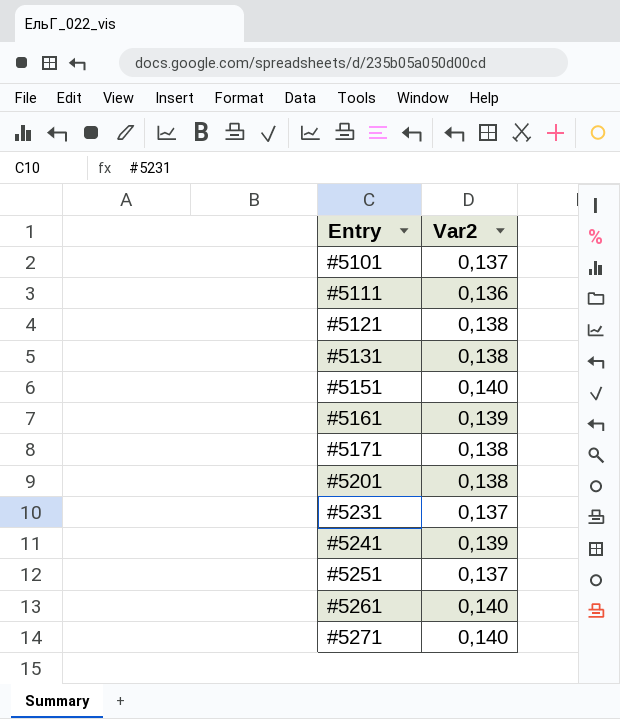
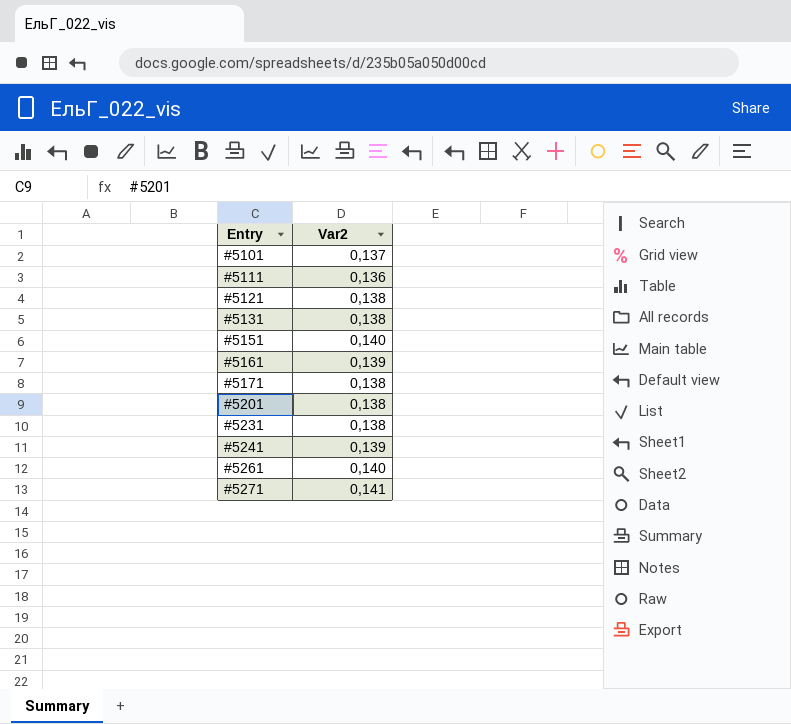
row #5251: 0,137 -> none
#5231 | Var2: 0,137 -> 0,138
#5271 | Var2: 0,140 -> 0,141

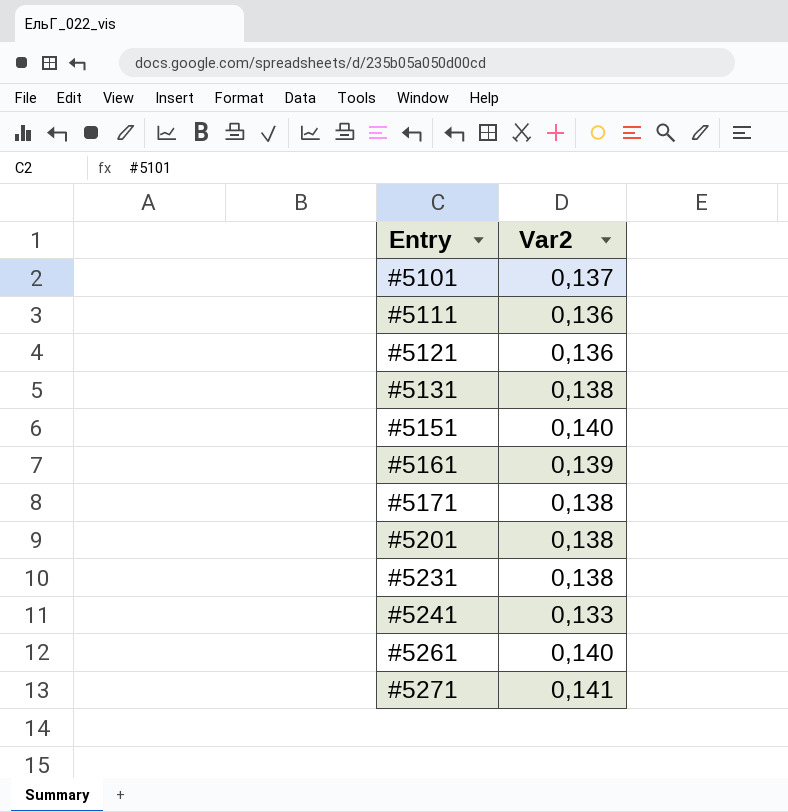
#5121 | Var2: 0,138 -> 0,136
#5241 | Var2: 0,139 -> 0,133

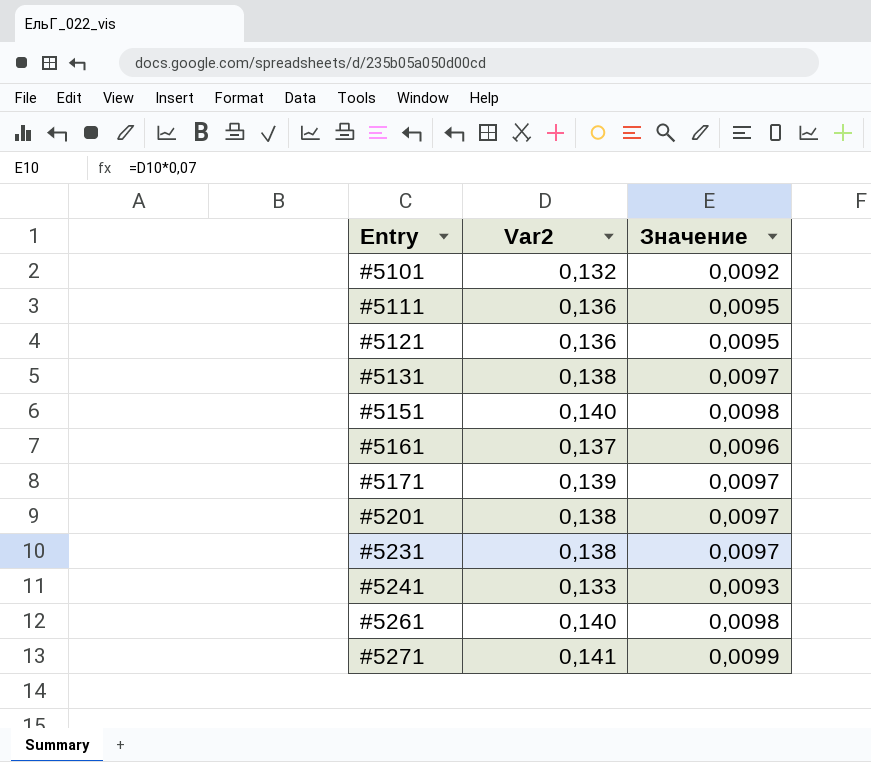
column Значение | formula: none -> [Var2] * 0,07
#5101 | Var2: 0,137 -> 0,132
#5161 | Var2: 0,139 -> 0,137
#5171 | Var2: 0,138 -> 0,139

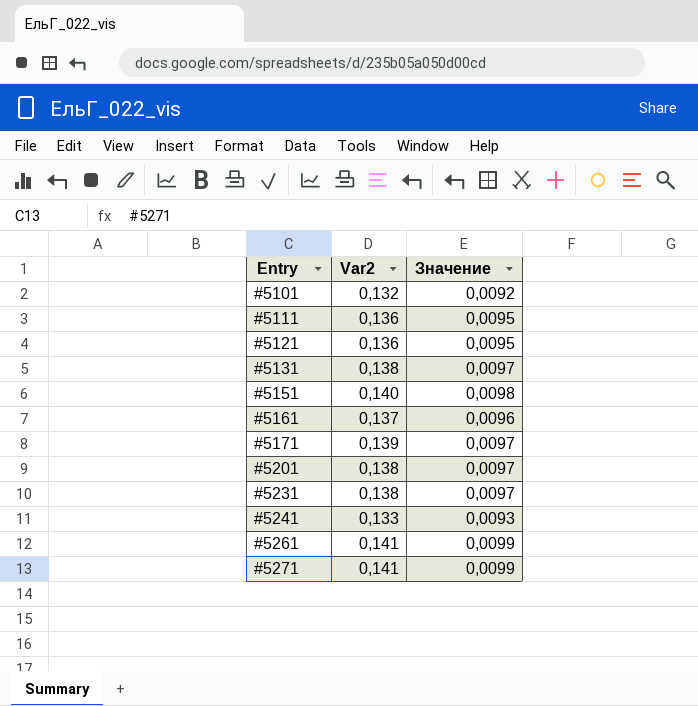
#5261 | Var2: 0,140 -> 0,141
#5261 | Значение: 0,0098 -> 0,0099

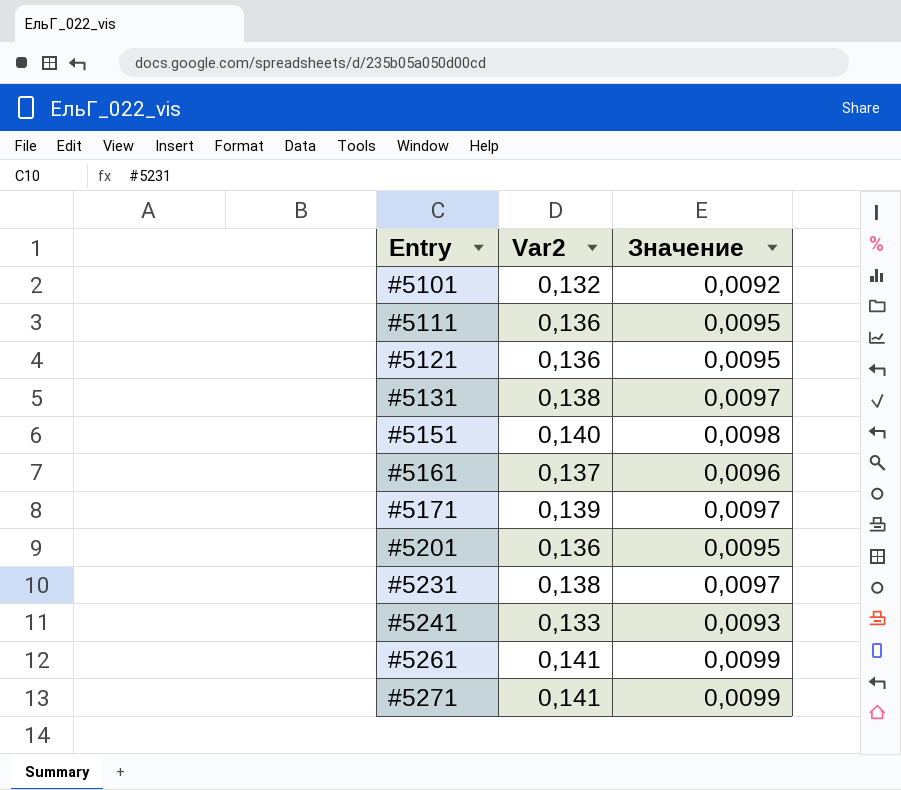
#5201 | Var2: 0,138 -> 0,136
#5201 | Значение: 0,0097 -> 0,0095

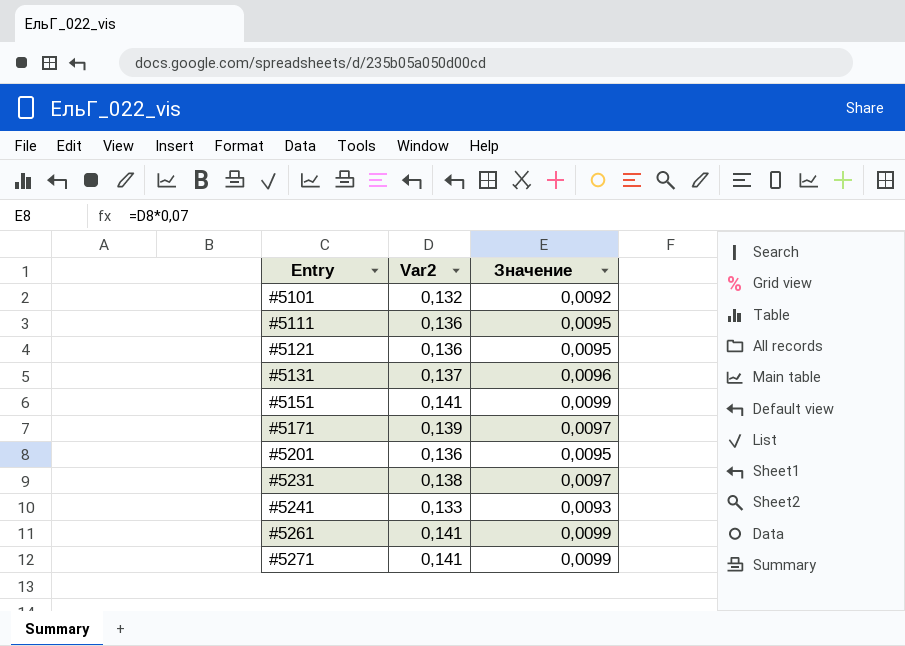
row #5161: 0,137 | 0,0096 -> none
#5131 | Var2: 0,138 -> 0,137
#5131 | Значение: 0,0097 -> 0,0096
#5151 | Var2: 0,140 -> 0,141
#5151 | Значение: 0,0098 -> 0,0099

